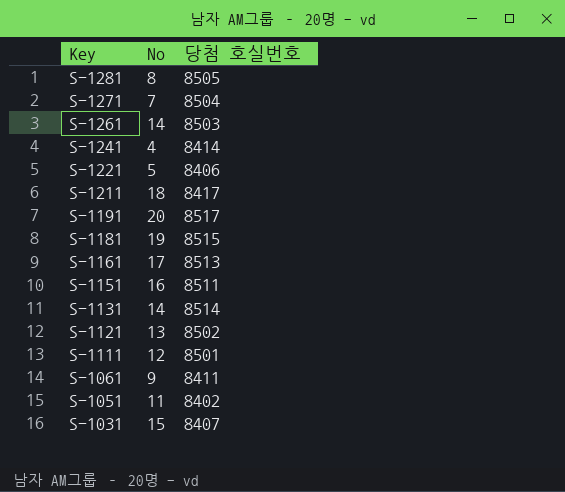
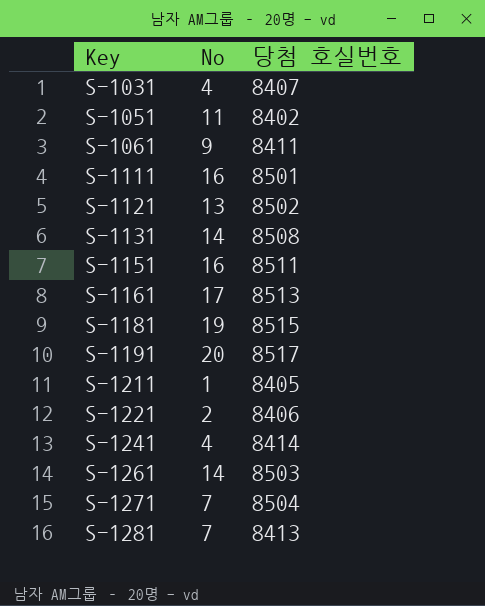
row order: Key descending -> Key ascending
S-1031 | No: 15 -> 4
S-1111 | No: 12 -> 16
S-1131 | 당첨 호실번호: 8514 -> 8508
S-1211 | No: 18 -> 1
S-1211 | 당첨 호실번호: 8417 -> 8405
S-1221 | No: 5 -> 2
S-1281 | No: 8 -> 7
S-1281 | 당첨 호실번호: 8505 -> 8413

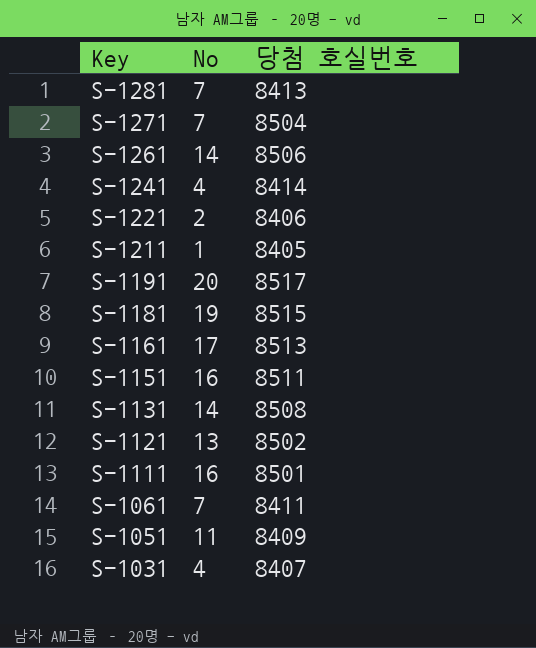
row order: Key ascending -> Key descending
S-1261 | 당첨 호실번호: 8503 -> 8506
S-1061 | No: 9 -> 7
S-1051 | 당첨 호실번호: 8402 -> 8409

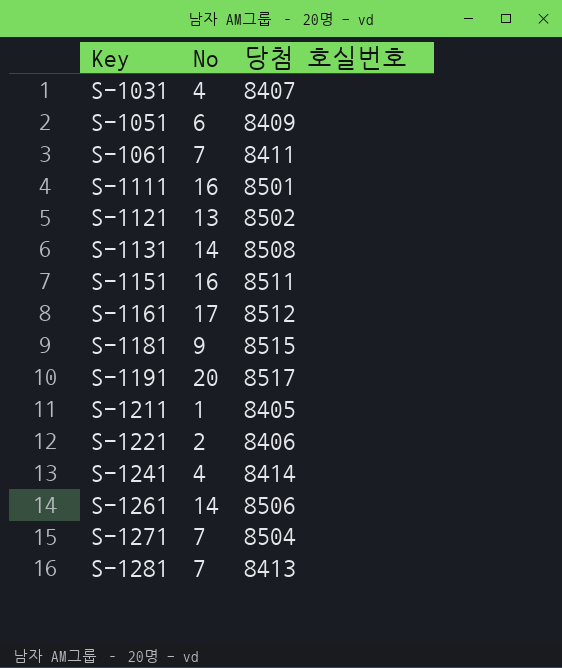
row order: Key descending -> Key ascending
S-1051 | No: 11 -> 6
S-1161 | 당첨 호실번호: 8513 -> 8512
S-1181 | No: 19 -> 9

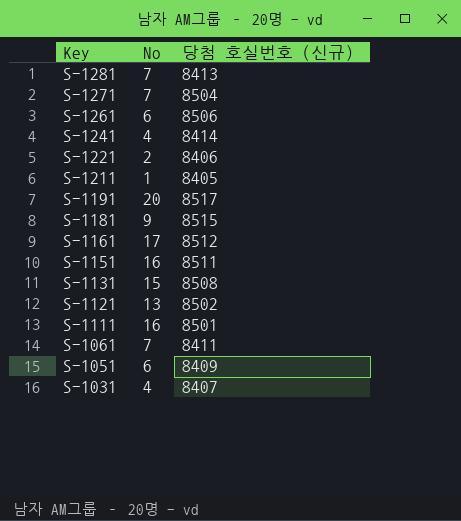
row order: Key ascending -> Key descending
column name: 당첨 호실번호 -> 당첨 호실번호 (신규)
S-1261 | No: 14 -> 6
S-1131 | No: 14 -> 15

